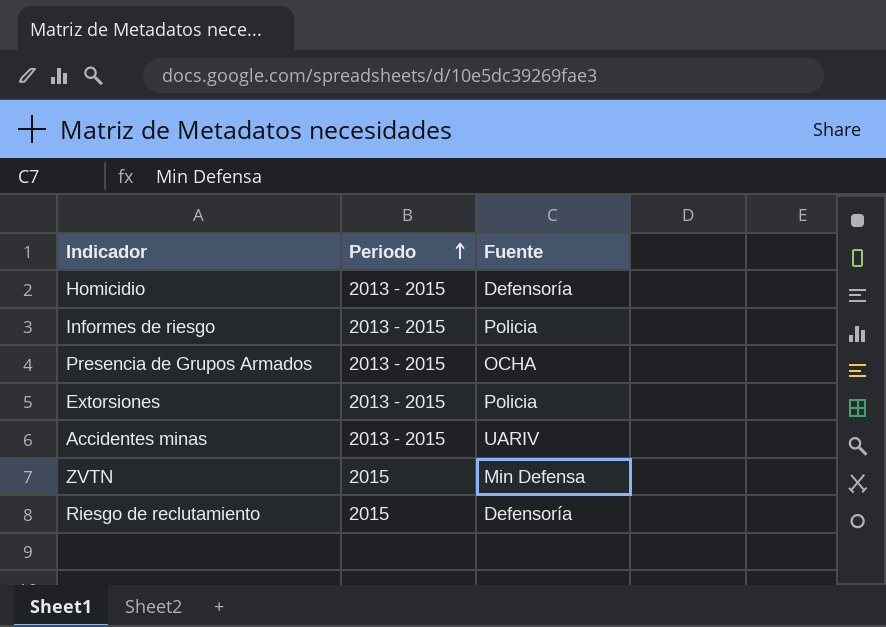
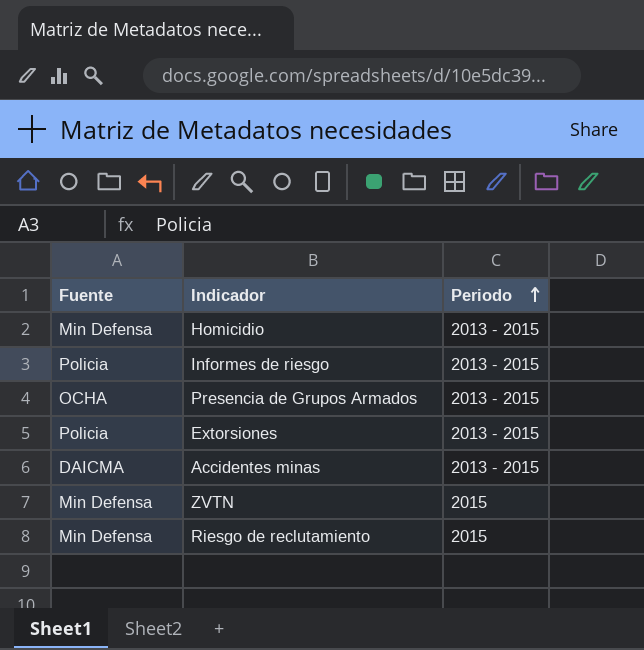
column Fuente | position: 3 -> 1
Homicidio | Fuente: Defensoría -> Min Defensa
Accidentes minas | Fuente: UARIV -> DAICMA
Riesgo de reclutamiento | Fuente: Defensoría -> Min Defensa

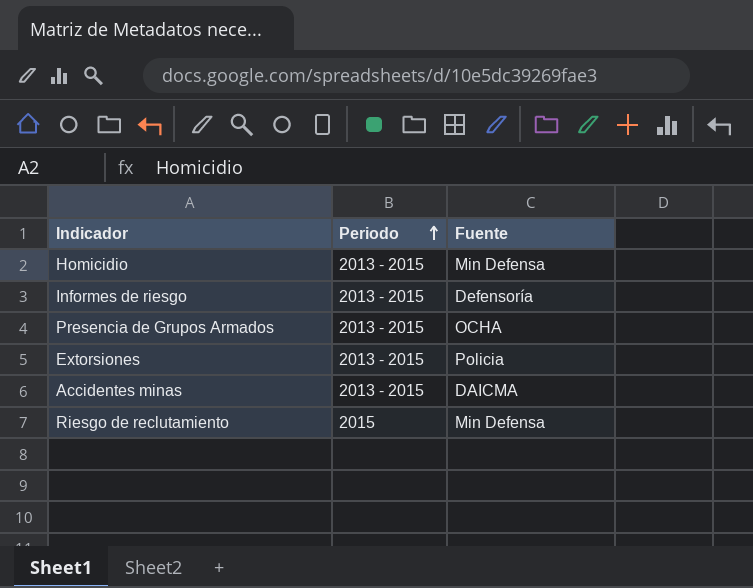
column Fuente | position: 1 -> 3
row ZVTN: Min Defensa | 2015 -> none
Informes de riesgo | Fuente: Policia -> Defensoría

